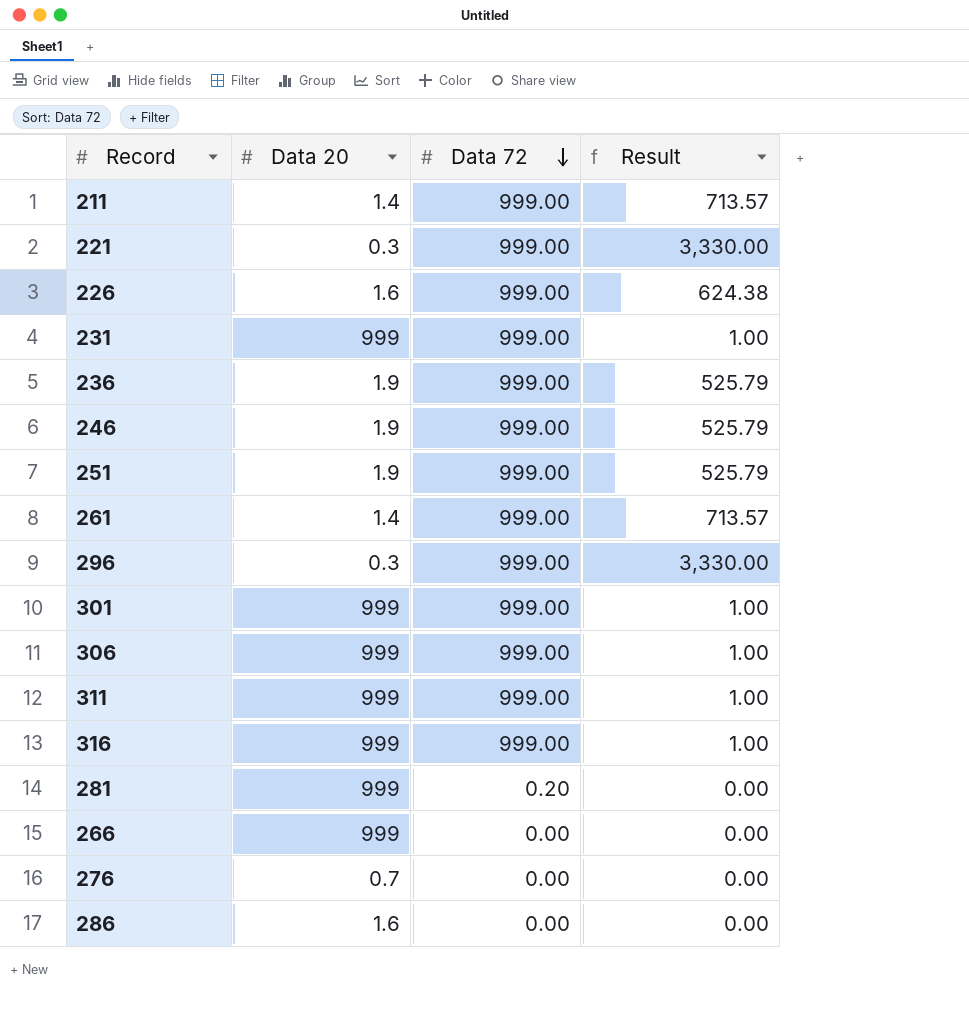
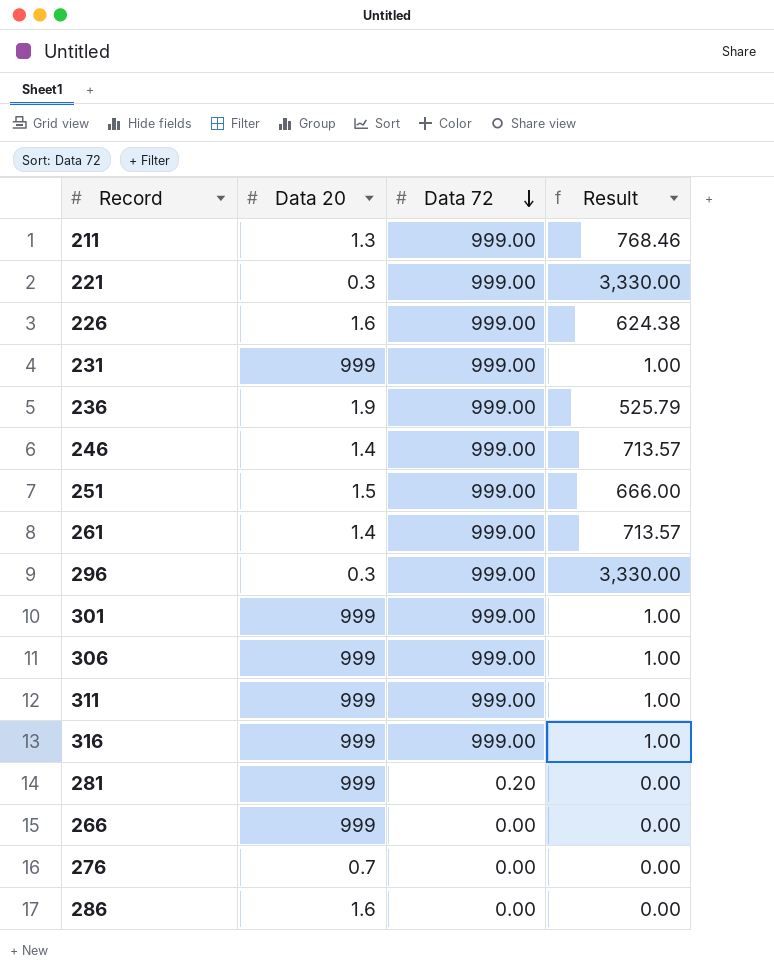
211 | Data 20: 1.4 -> 1.3
211 | Result: 713.57 -> 768.46
246 | Data 20: 1.9 -> 1.4
246 | Result: 525.79 -> 713.57
251 | Data 20: 1.9 -> 1.5
251 | Result: 525.79 -> 666.00

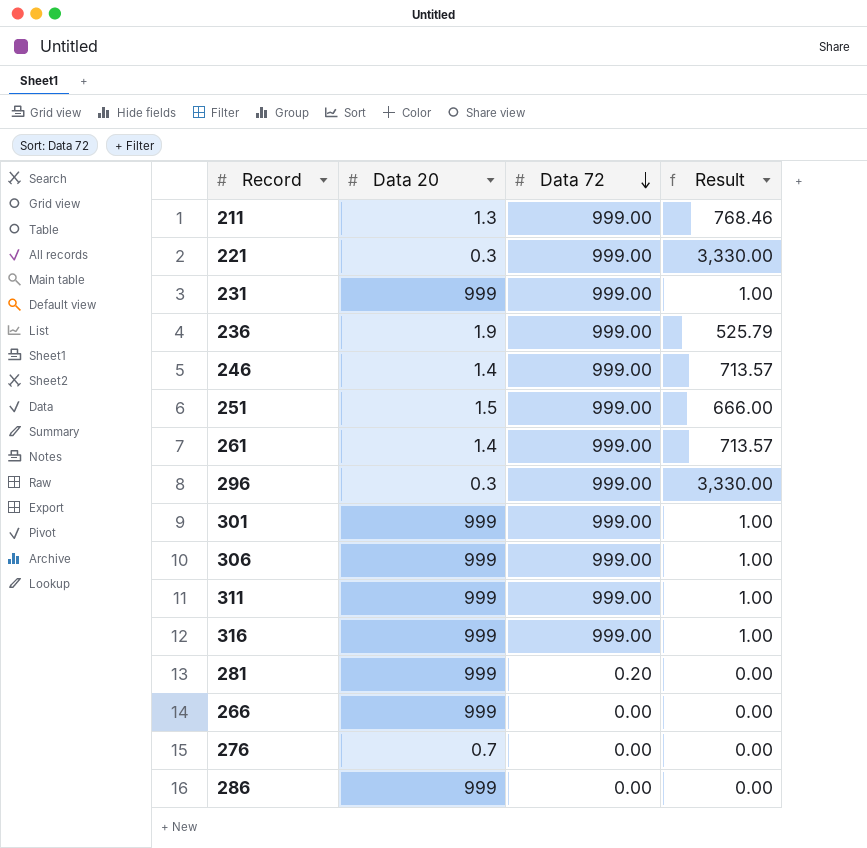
row 226: 1.6 | 999.00 | 624.38 -> none
286 | Data 20: 1.6 -> 999

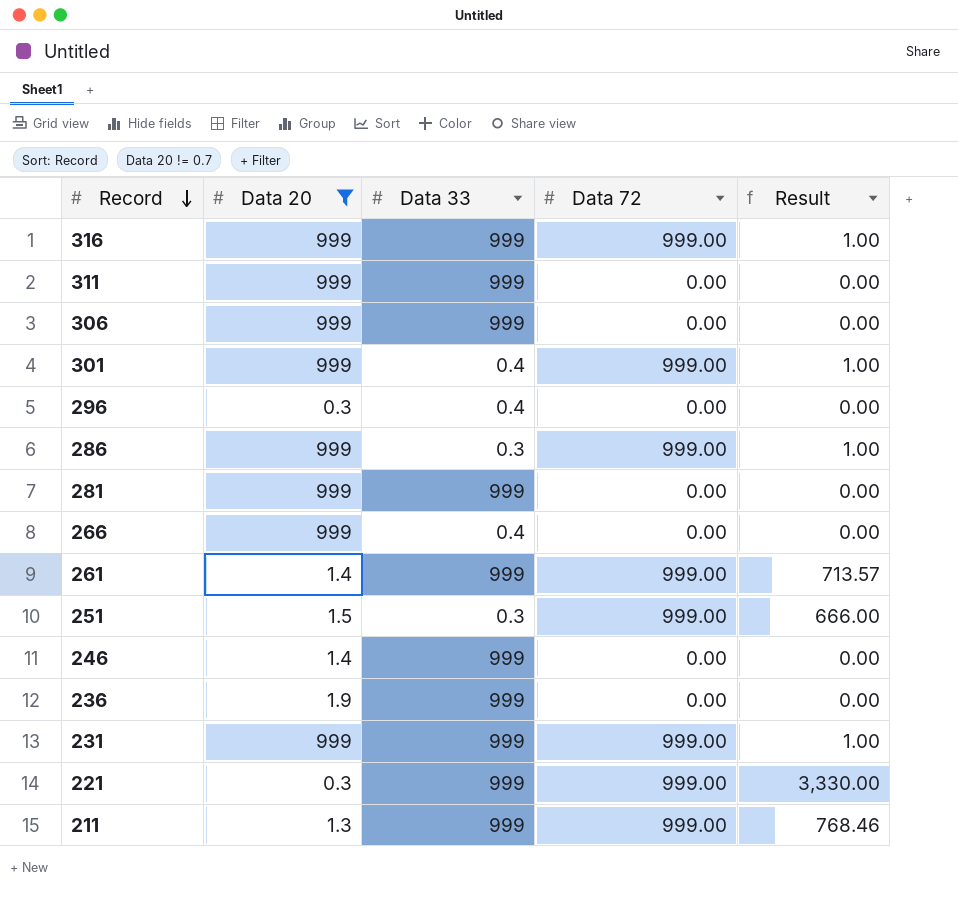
filter: none -> Data 20 != 0.7
row order: Data 72 descending -> Record descending
column Data 33 | position: none -> 3
311 | Data 72: 999.00 -> 0.00
311 | Result: 1.00 -> 0.00
306 | Data 72: 999.00 -> 0.00
306 | Result: 1.00 -> 0.00
296 | Data 72: 999.00 -> 0.00
296 | Result: 3,330.00 -> 0.00
286 | Data 72: 0.00 -> 999.00
286 | Result: 0.00 -> 1.00
281 | Data 72: 0.20 -> 0.00
246 | Data 72: 999.00 -> 0.00
246 | Result: 713.57 -> 0.00
236 | Data 72: 999.00 -> 0.00
236 | Result: 525.79 -> 0.00

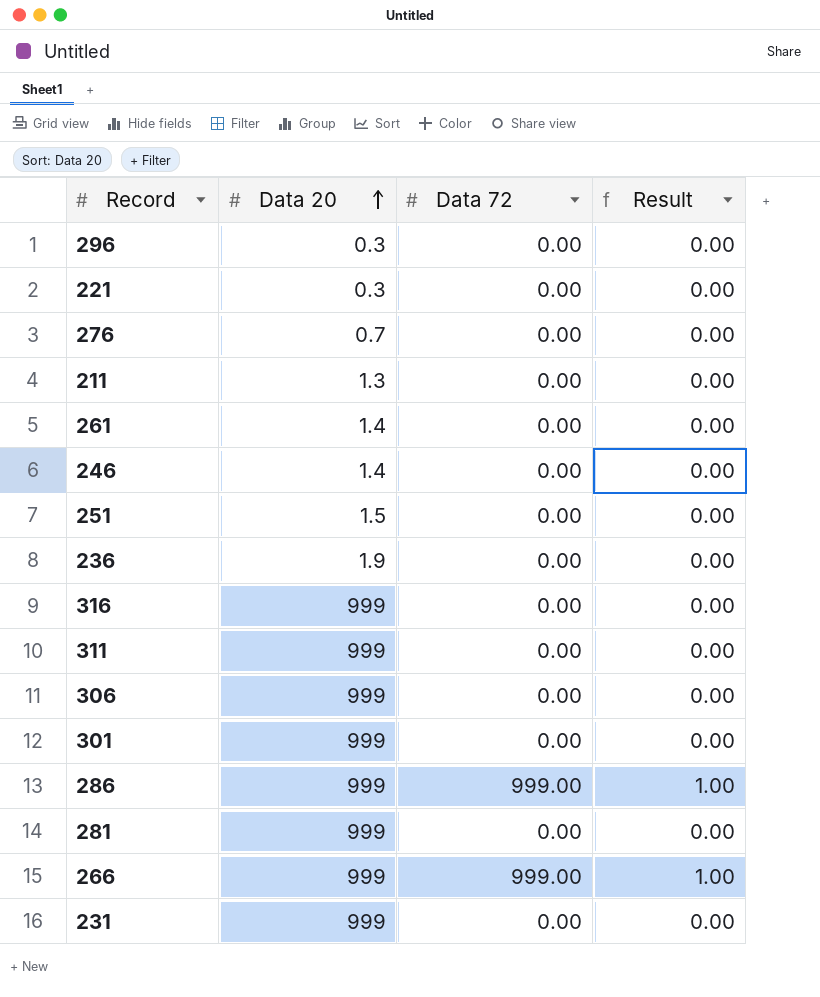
filter: Data 20 != 0.7 -> none
row order: Record descending -> Data 20 ascending
column Data 33 | position: 3 -> none
221 | Data 72: 999.00 -> 0.00
221 | Result: 3,330.00 -> 0.00
211 | Data 72: 999.00 -> 0.00
211 | Result: 768.46 -> 0.00
261 | Data 72: 999.00 -> 0.00
261 | Result: 713.57 -> 0.00
251 | Data 72: 999.00 -> 0.00
251 | Result: 666.00 -> 0.00
316 | Data 72: 999.00 -> 0.00
316 | Result: 1.00 -> 0.00
301 | Data 72: 999.00 -> 0.00
301 | Result: 1.00 -> 0.00
266 | Data 72: 0.00 -> 999.00
266 | Result: 0.00 -> 1.00
231 | Data 72: 999.00 -> 0.00
231 | Result: 1.00 -> 0.00

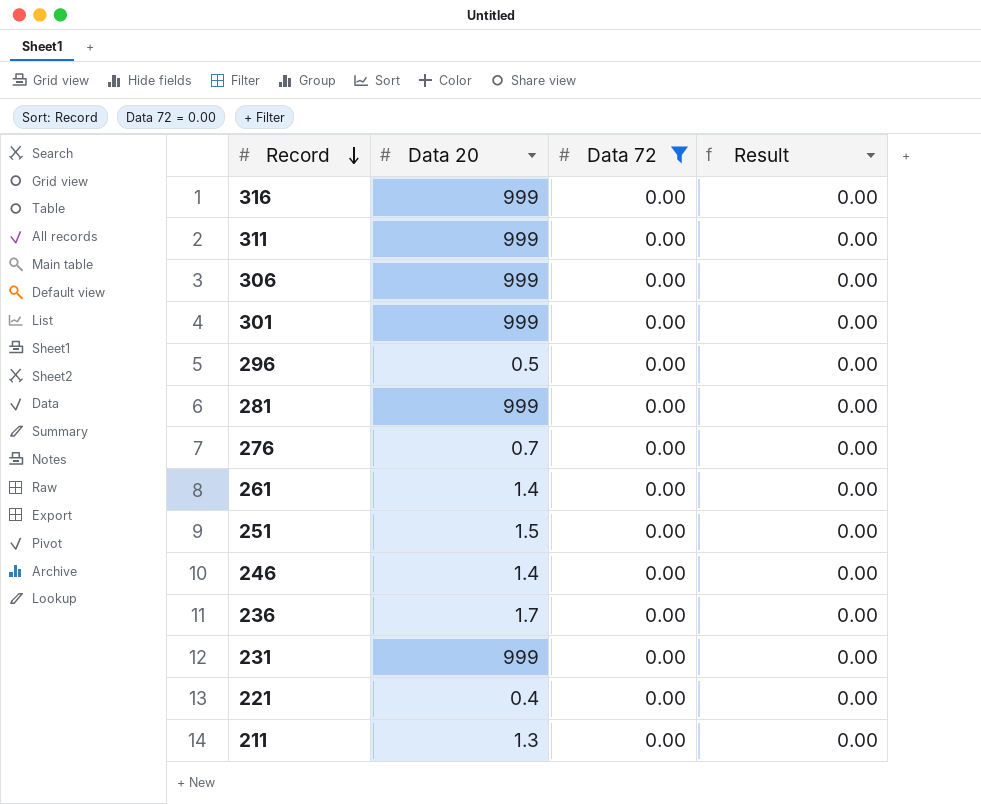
filter: none -> Data 72 = 0.00
row order: Data 20 ascending -> Record descending
296 | Data 20: 0.3 -> 0.5
236 | Data 20: 1.9 -> 1.7
221 | Data 20: 0.3 -> 0.4

